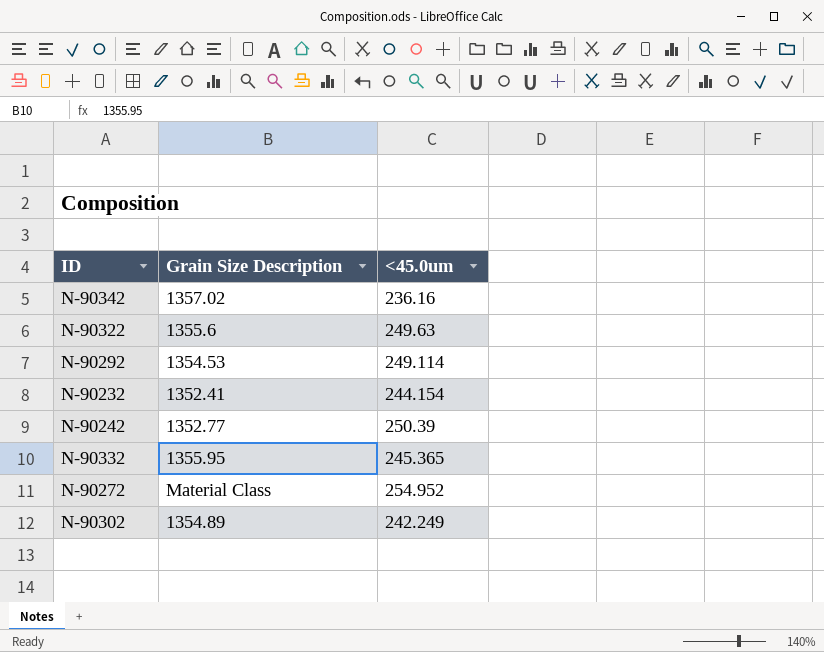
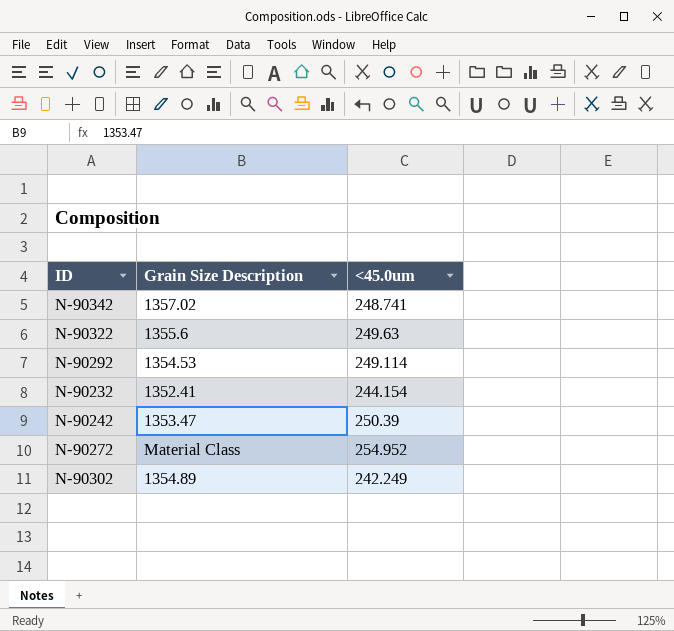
row N-90332: 1355.95 | 245.365 -> none
N-90342 | <45.0um: 236.16 -> 248.741
N-90242 | Grain Size Description: 1352.77 -> 1353.47

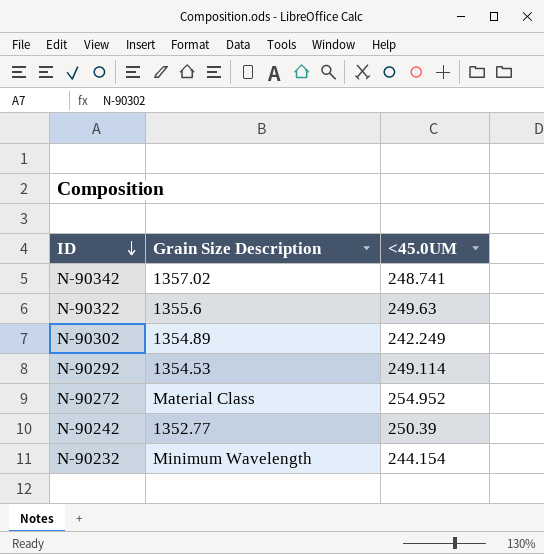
row order: none -> ID descending
column name: <45.0um -> <45.0UM
N-90242 | Grain Size Description: 1353.47 -> 1352.77
N-90232 | Grain Size Description: 1352.41 -> Minimum Wavelength

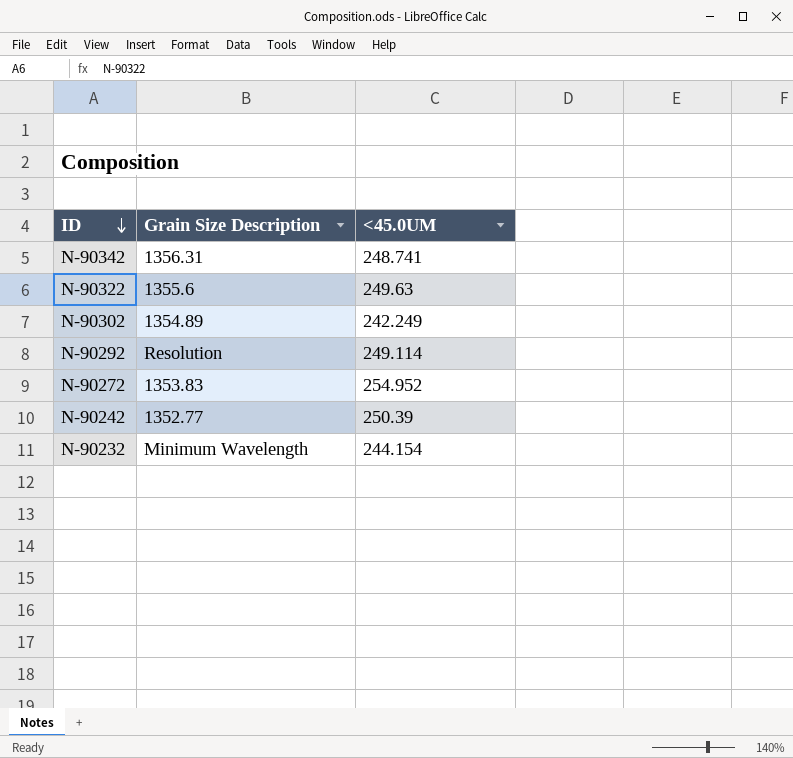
N-90342 | Grain Size Description: 1357.02 -> 1356.31
N-90292 | Grain Size Description: 1354.53 -> Resolution
N-90272 | Grain Size Description: Material Class -> 1353.83

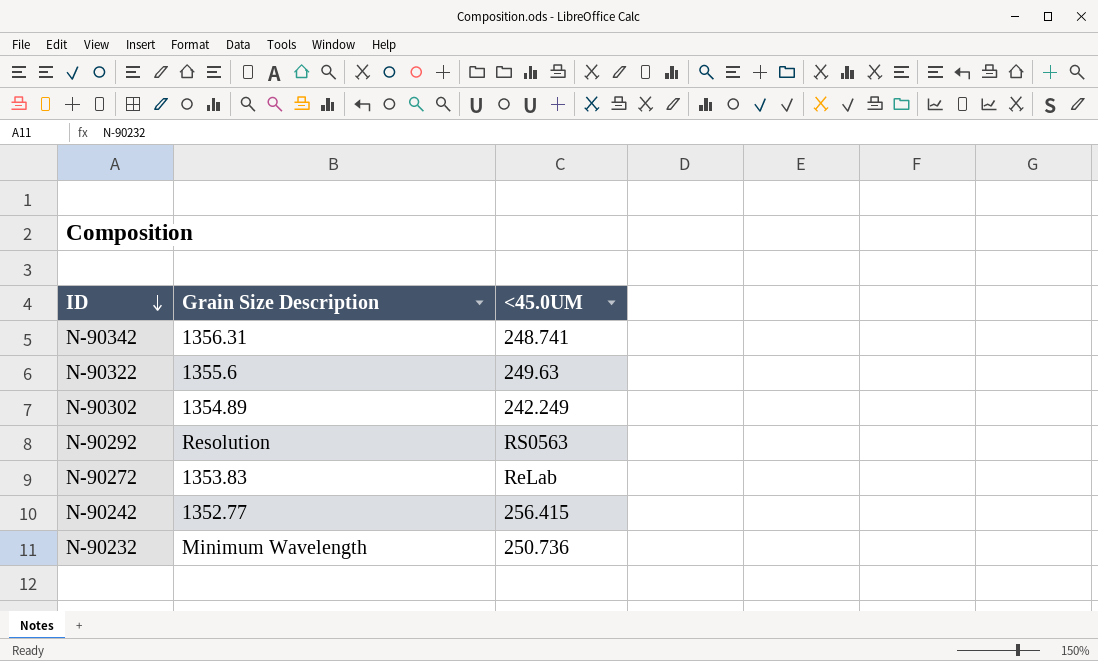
N-90292 | <45.0UM: 249.114 -> RS0563
N-90272 | <45.0UM: 254.952 -> ReLab
N-90242 | <45.0UM: 250.39 -> 256.415
N-90232 | <45.0UM: 244.154 -> 250.736

